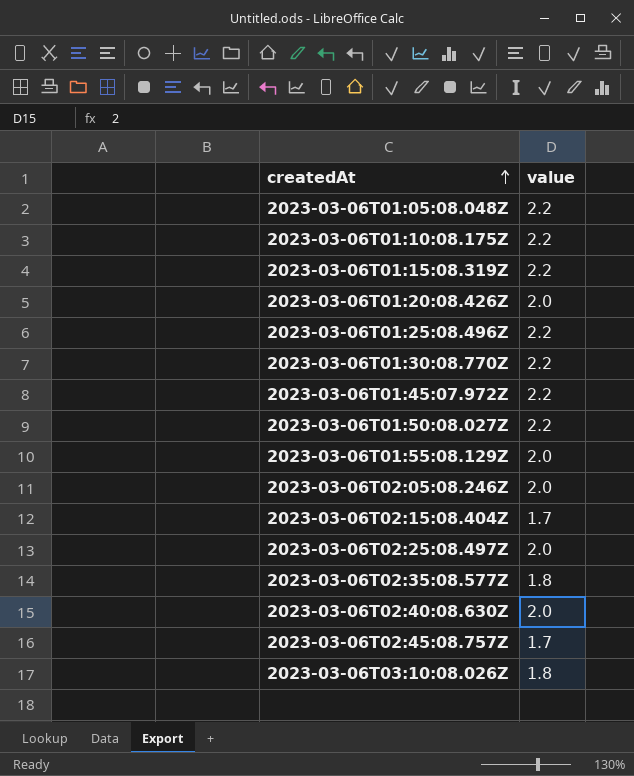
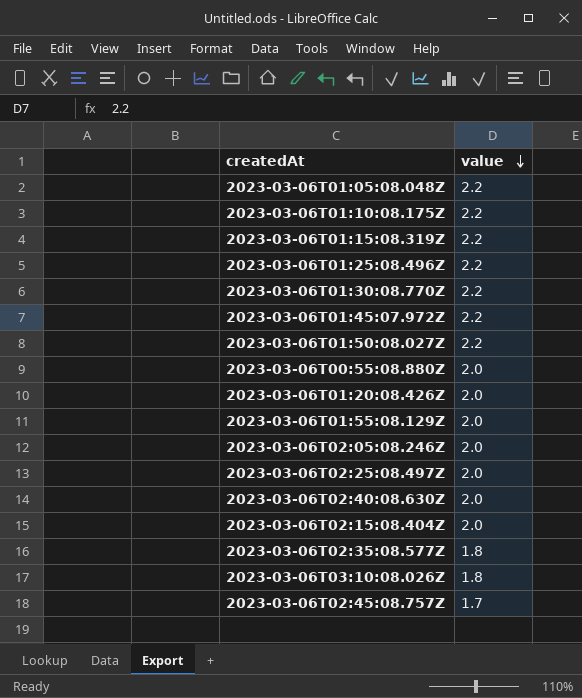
row order: createdAt ascending -> value descending
row 2023-03-06T00:55:08.880Z: none -> 2.0
2023-03-06T02:15:08.404Z | value: 1.7 -> 2.0

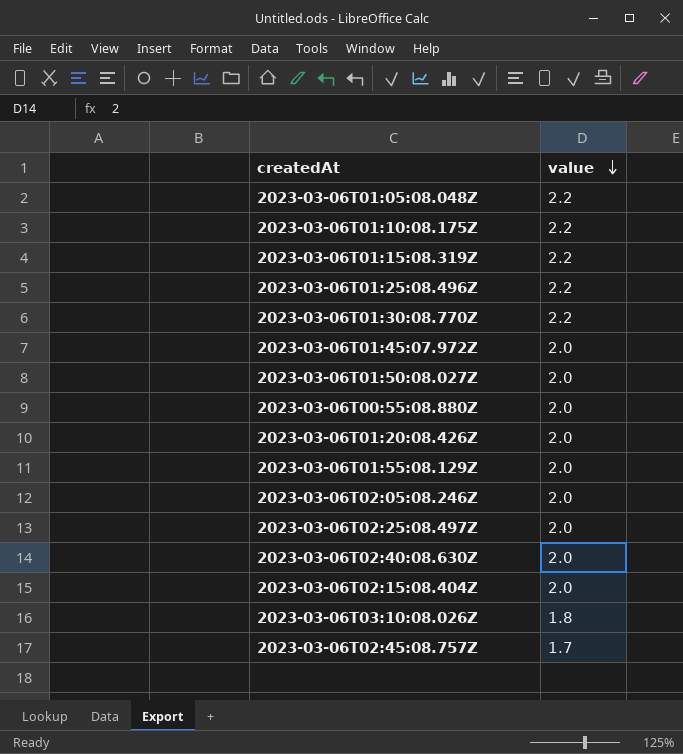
row 2023-03-06T02:35:08.577Z: 1.8 -> none
2023-03-06T01:45:07.972Z | value: 2.2 -> 2.0
2023-03-06T01:50:08.027Z | value: 2.2 -> 2.0

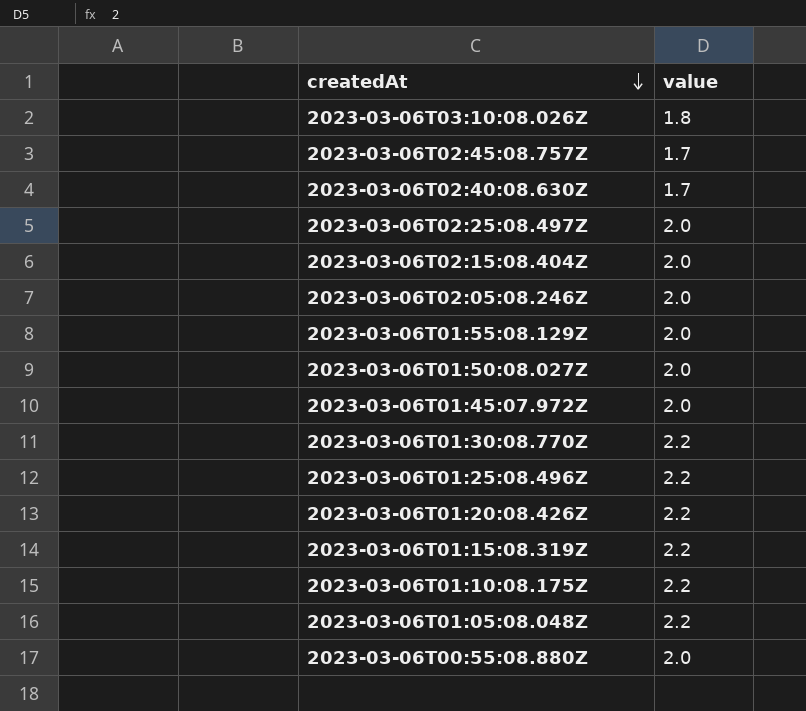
row order: value descending -> createdAt descending
2023-03-06T02:40:08.630Z | value: 2.0 -> 1.7
2023-03-06T01:20:08.426Z | value: 2.0 -> 2.2

